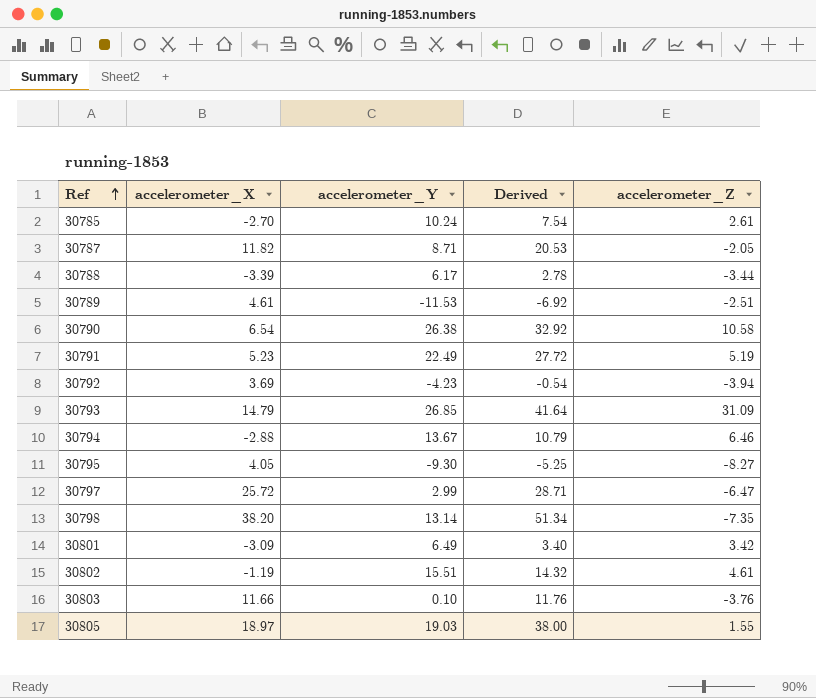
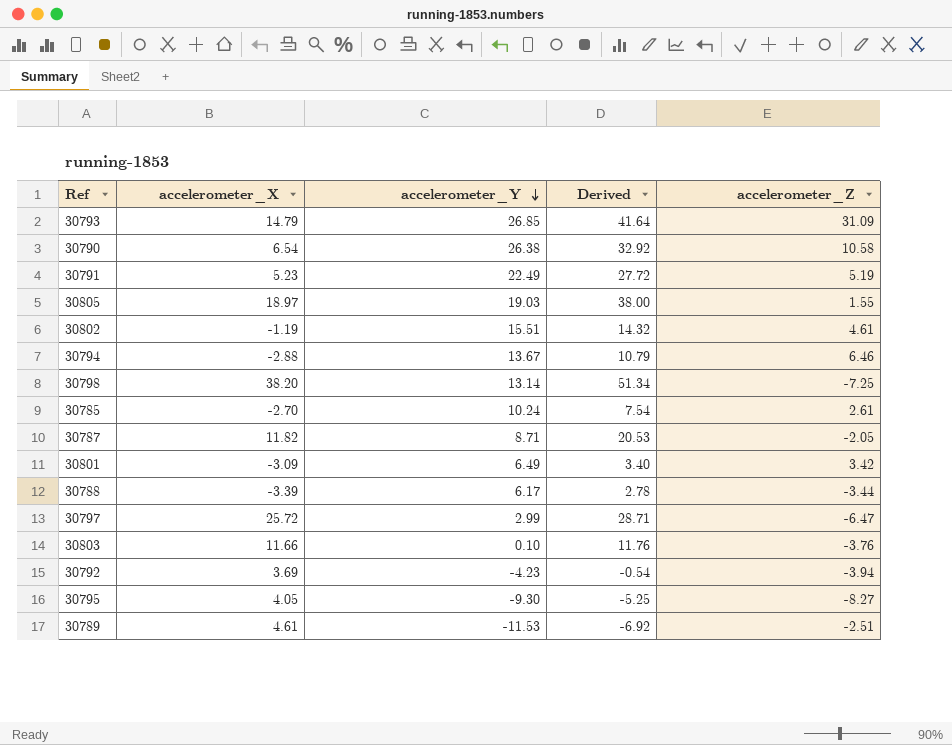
row order: Ref ascending -> accelerometer_Y descending
30798 | accelerometer_Z: -7.35 -> -7.25

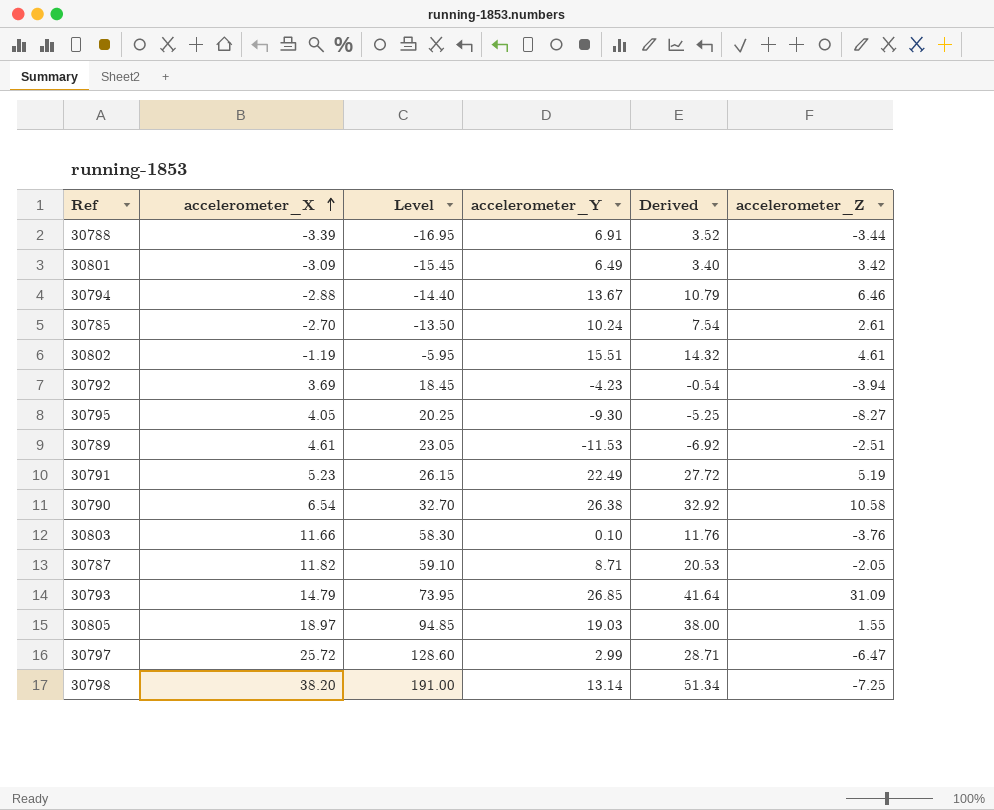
row order: accelerometer_Y descending -> accelerometer_X ascending
column Level | formula: none -> [accelerometer_X] * 5
30788 | accelerometer_Y: 6.17 -> 6.91
30788 | Derived: 2.78 -> 3.52

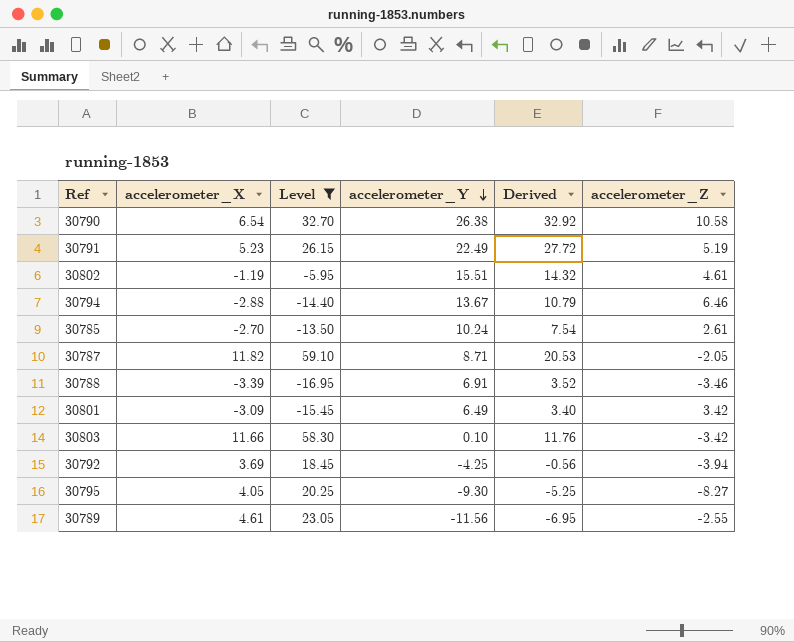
filter: none -> Level <= 59.10
row order: accelerometer_X ascending -> accelerometer_Y descending
30788 | accelerometer_Z: -3.44 -> -3.46
30803 | accelerometer_Z: -3.76 -> -3.42
30792 | accelerometer_Y: -4.23 -> -4.25
30792 | Derived: -0.54 -> -0.56
30789 | accelerometer_Y: -11.53 -> -11.56
30789 | Derived: -6.92 -> -6.95
30789 | accelerometer_Z: -2.51 -> -2.55

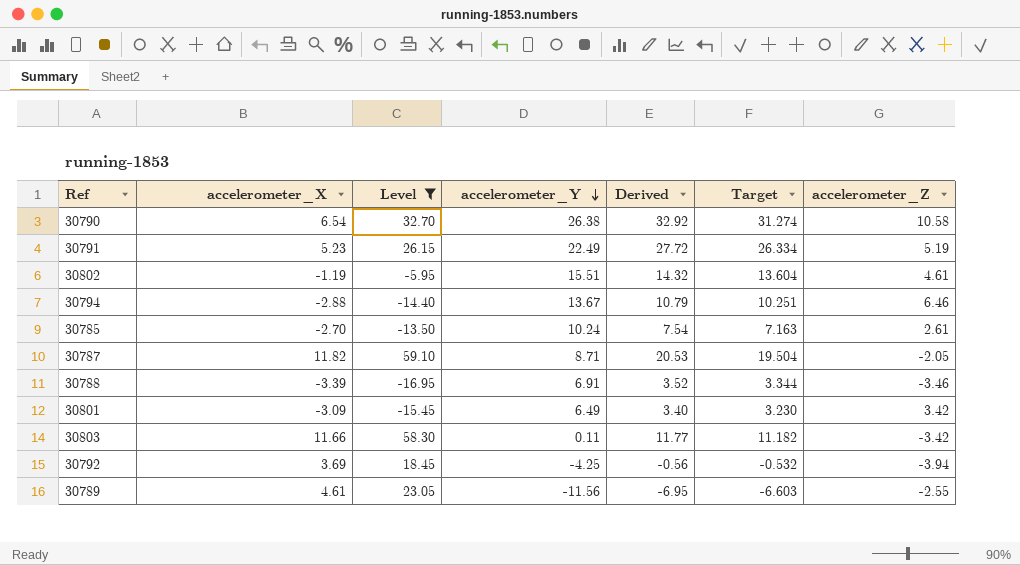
column Target | formula: none -> [Derived] * 0.95
row 30795: 4.05 | 20.25 | -9.30 | -5.25 | -8.27 -> none
30803 | accelerometer_Y: 0.10 -> 0.11
30803 | Derived: 11.76 -> 11.77

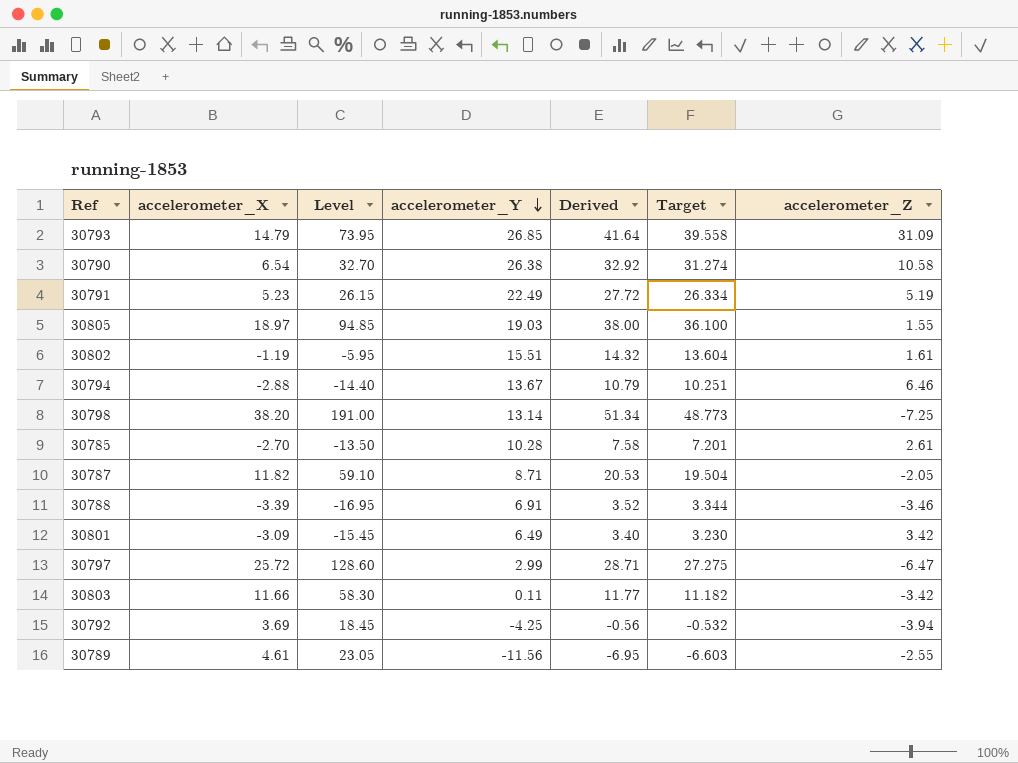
filter: Level <= 59.10 -> none
30802 | accelerometer_Z: 4.61 -> 1.61
30785 | accelerometer_Y: 10.24 -> 10.28
30785 | Derived: 7.54 -> 7.58
30785 | Target: 7.163 -> 7.201

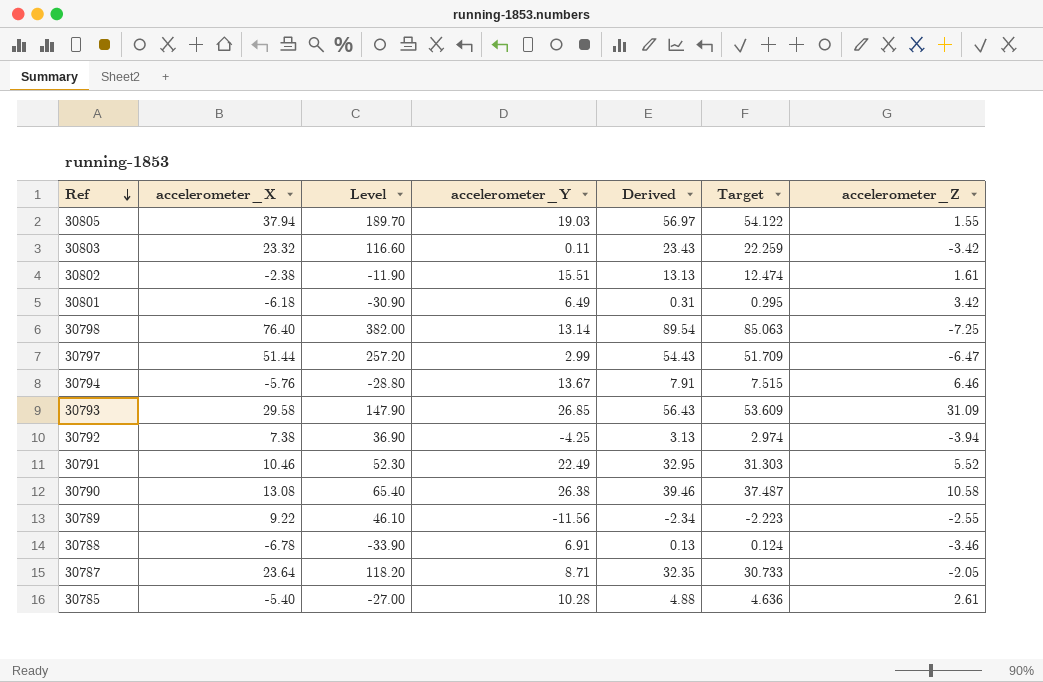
row order: accelerometer_Y descending -> Ref descending
30805 | accelerometer_X: 18.97 -> 37.94
30805 | Level: 94.85 -> 189.70
30805 | Derived: 38.00 -> 56.97
30805 | Target: 36.100 -> 54.122
30803 | accelerometer_X: 11.66 -> 23.32
30803 | Level: 58.30 -> 116.60
30803 | Derived: 11.77 -> 23.43
30803 | Target: 11.182 -> 22.259
30802 | accelerometer_X: -1.19 -> -2.38
30802 | Level: -5.95 -> -11.90
30802 | Derived: 14.32 -> 13.13
30802 | Target: 13.604 -> 12.474
30801 | accelerometer_X: -3.09 -> -6.18
30801 | Level: -15.45 -> -30.90
30801 | Derived: 3.40 -> 0.31
30801 | Target: 3.230 -> 0.295
30798 | accelerometer_X: 38.20 -> 76.40
30798 | Level: 191.00 -> 382.00
30798 | Derived: 51.34 -> 89.54
30798 | Target: 48.773 -> 85.063
30797 | accelerometer_X: 25.72 -> 51.44
30797 | Level: 128.60 -> 257.20
30797 | Derived: 28.71 -> 54.43
30797 | Target: 27.275 -> 51.709
30794 | accelerometer_X: -2.88 -> -5.76
30794 | Level: -14.40 -> -28.80
30794 | Derived: 10.79 -> 7.91
30794 | Target: 10.251 -> 7.515
30793 | accelerometer_X: 14.79 -> 29.58
30793 | Level: 73.95 -> 147.90
30793 | Derived: 41.64 -> 56.43
30793 | Target: 39.558 -> 53.609
30792 | accelerometer_X: 3.69 -> 7.38
30792 | Level: 18.45 -> 36.90
30792 | Derived: -0.56 -> 3.13
30792 | Target: -0.532 -> 2.974
30791 | accelerometer_X: 5.23 -> 10.46
30791 | Level: 26.15 -> 52.30
30791 | Derived: 27.72 -> 32.95
30791 | Target: 26.334 -> 31.303
30791 | accelerometer_Z: 5.19 -> 5.52
30790 | accelerometer_X: 6.54 -> 13.08
30790 | Level: 32.70 -> 65.40
30790 | Derived: 32.92 -> 39.46
30790 | Target: 31.274 -> 37.487
30789 | accelerometer_X: 4.61 -> 9.22
30789 | Level: 23.05 -> 46.10
30789 | Derived: -6.95 -> -2.34
30789 | Target: -6.603 -> -2.223
30788 | accelerometer_X: -3.39 -> -6.78
30788 | Level: -16.95 -> -33.90
30788 | Derived: 3.52 -> 0.13
30788 | Target: 3.344 -> 0.124
30787 | accelerometer_X: 11.82 -> 23.64
30787 | Level: 59.10 -> 118.20
30787 | Derived: 20.53 -> 32.35
30787 | Target: 19.504 -> 30.733
30785 | accelerometer_X: -2.70 -> -5.40
30785 | Level: -13.50 -> -27.00
30785 | Derived: 7.58 -> 4.88
30785 | Target: 7.201 -> 4.636

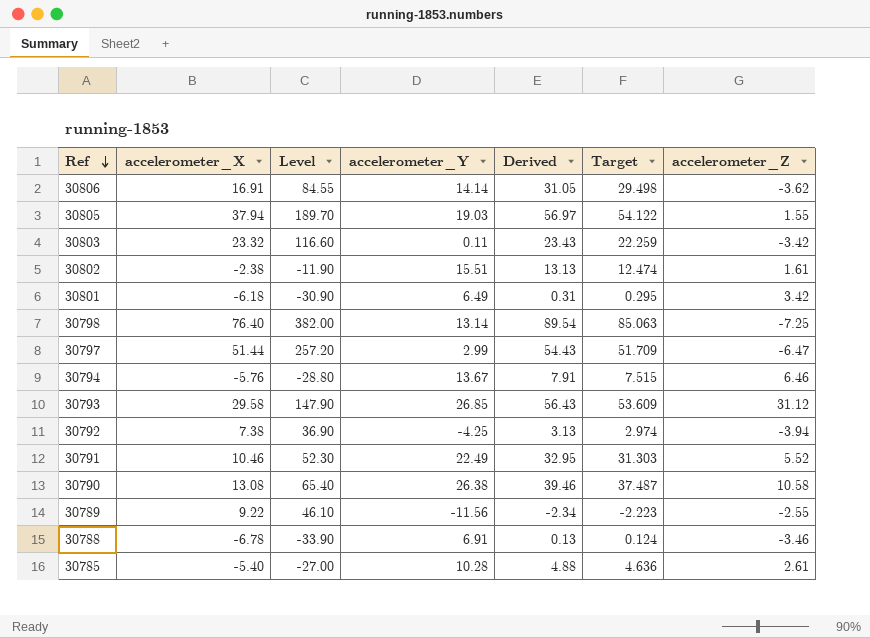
row 30787: 23.64 | 118.20 | 8.71 | 32.35 | 30.733 | -2.05 -> none
row 30806: none -> 16.91 | 84.55 | 14.14 | 31.05 | 29.498 | -3.62
30793 | accelerometer_Z: 31.09 -> 31.12

